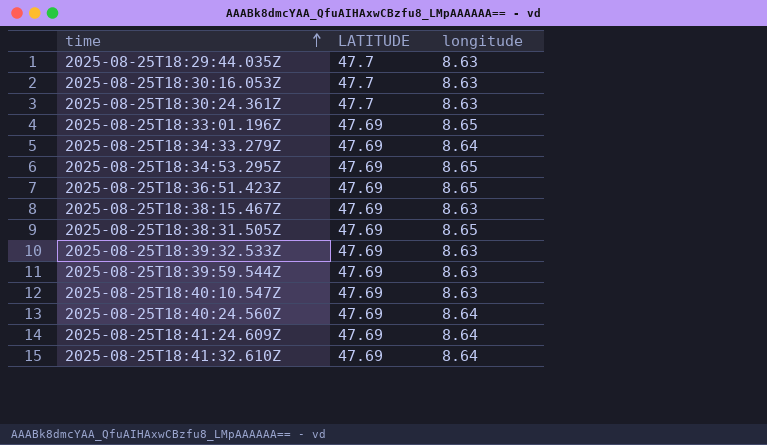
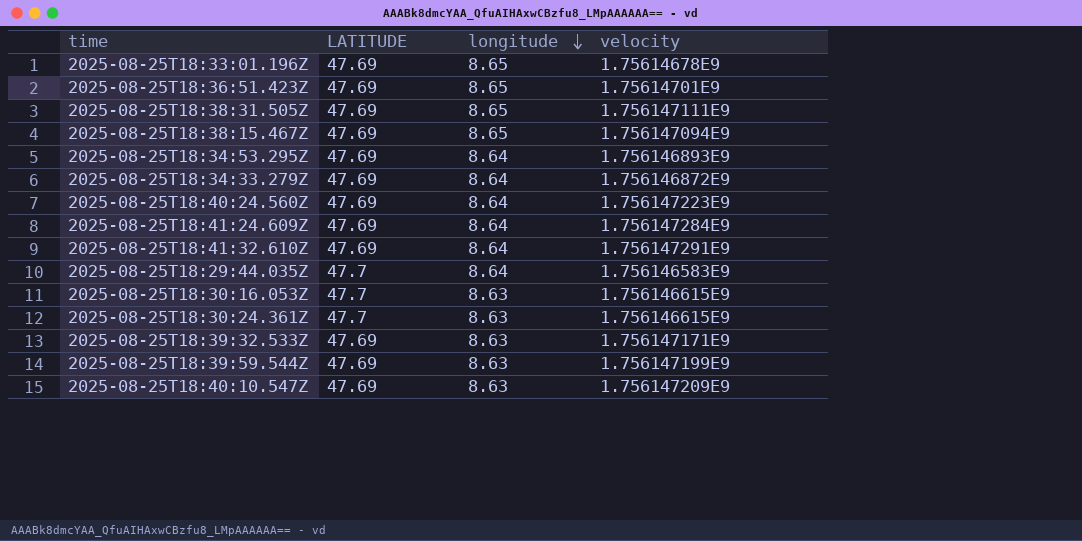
row order: time ascending -> longitude descending
column velocity | position: none -> 4
2025-08-25T18:38:15.467Z | longitude: 8.63 -> 8.65
2025-08-25T18:34:53.295Z | longitude: 8.65 -> 8.64
2025-08-25T18:29:44.035Z | longitude: 8.63 -> 8.64

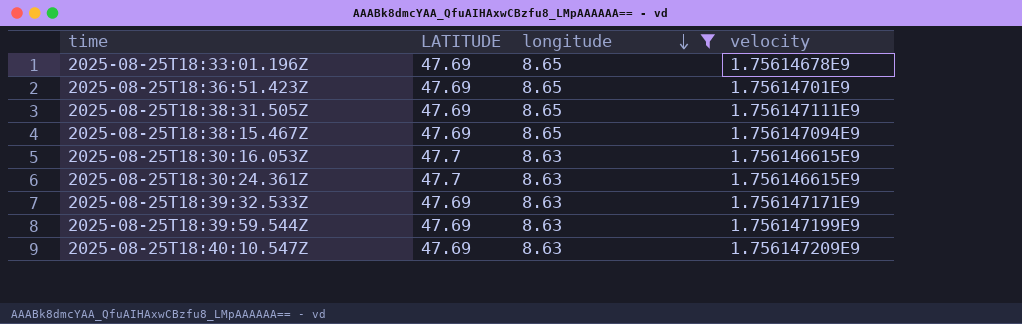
filter: none -> longitude != 8.64

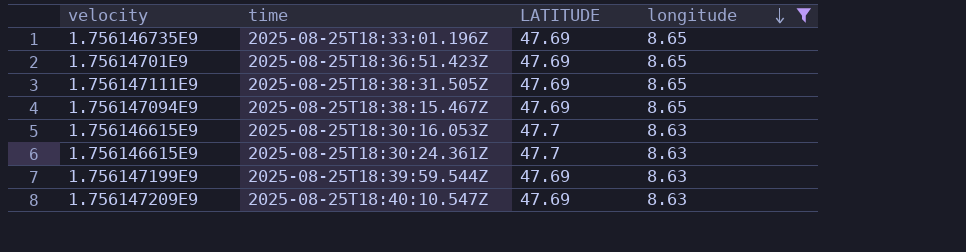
column velocity | position: 4 -> 1
row 2025-08-25T18:39:32.533Z: 47.69 | 8.63 | 1.756147171E9 -> none
2025-08-25T18:33:01.196Z | velocity: 1.75614678E9 -> 1.756146735E9

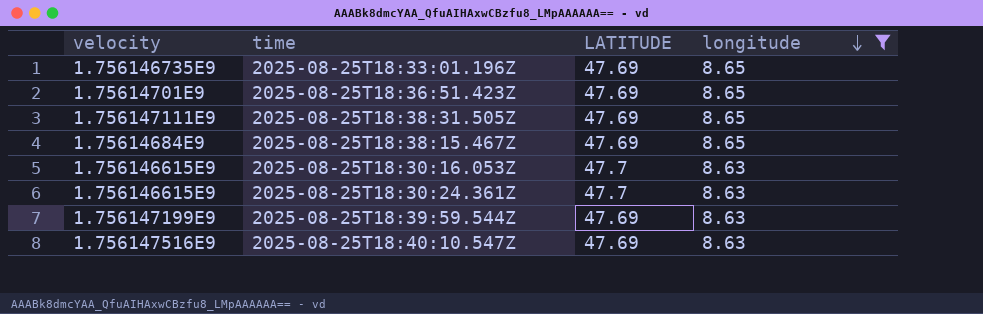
2025-08-25T18:38:15.467Z | velocity: 1.756147094E9 -> 1.75614684E9
2025-08-25T18:40:10.547Z | velocity: 1.756147209E9 -> 1.756147516E9

